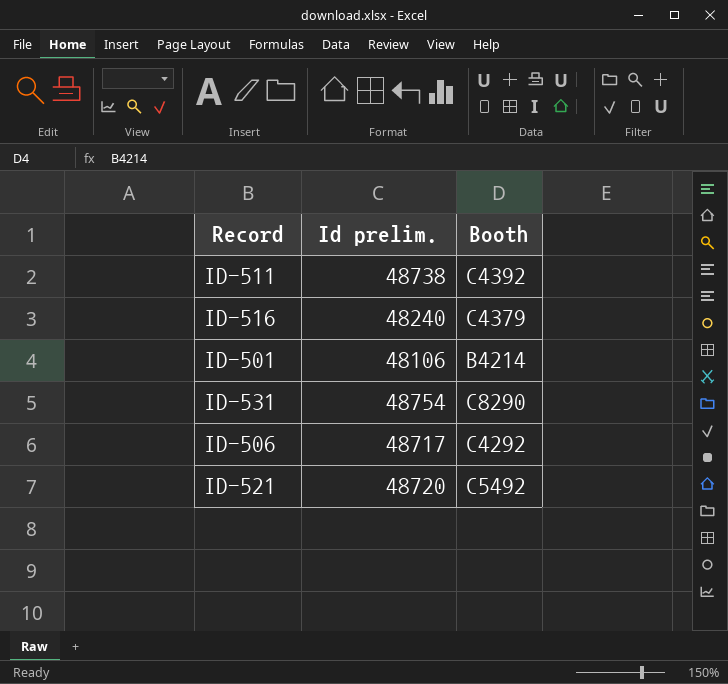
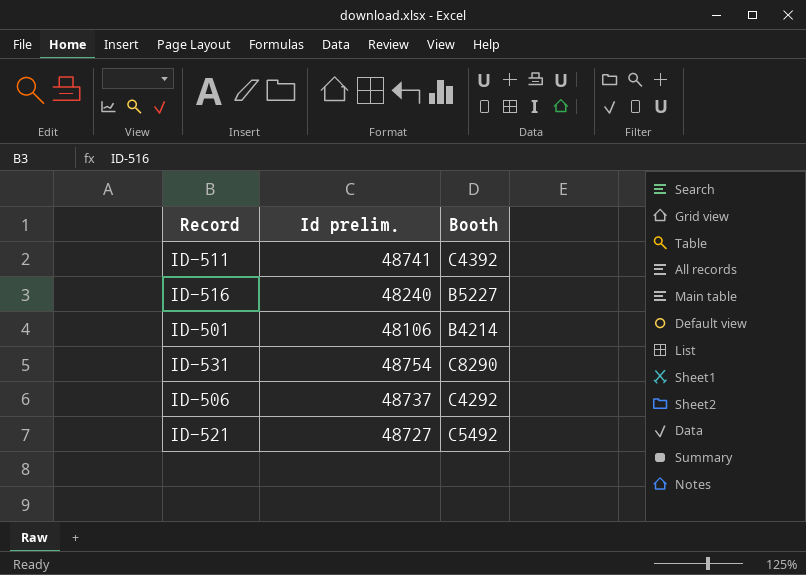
ID-511 | Id prelim.: 48738 -> 48741
ID-516 | Booth: C4379 -> B5227
ID-506 | Id prelim.: 48717 -> 48737
ID-521 | Id prelim.: 48720 -> 48727

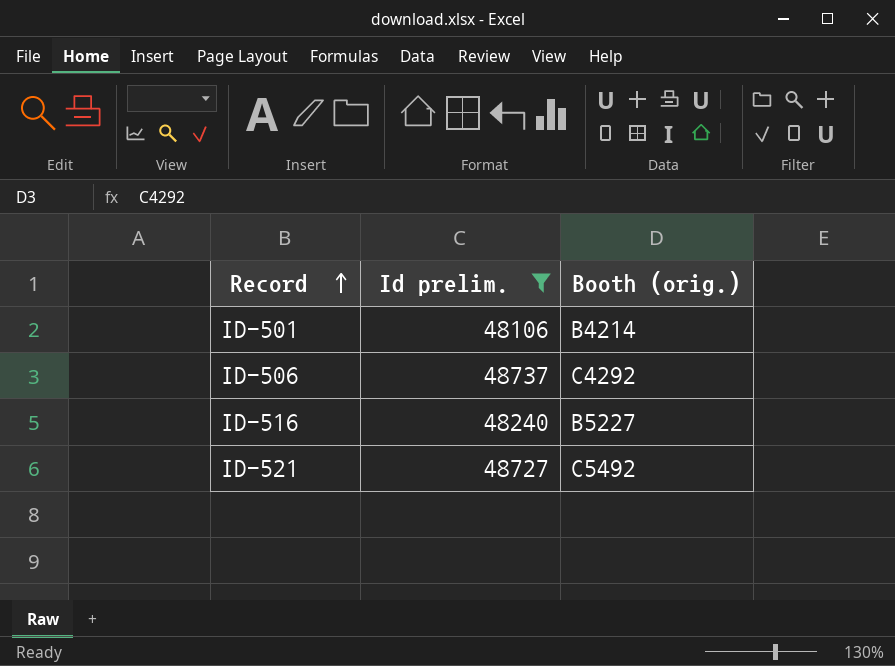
filter: none -> Id prelim. <= 48737
row order: none -> Record ascending
column name: Booth -> Booth (orig.)

